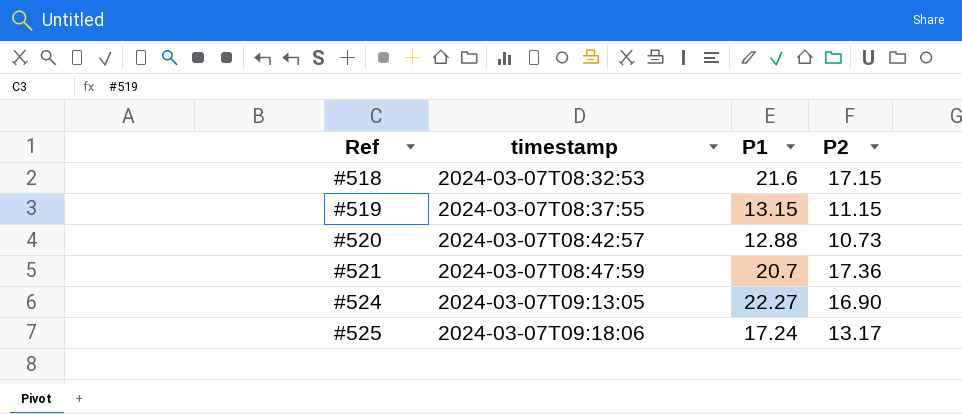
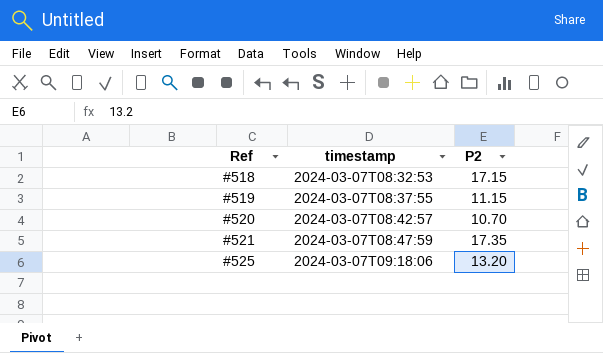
column P1 | position: 3 -> none
row #524: 2024-03-07T09:13:05 | 22.27 | 16.90 -> none
#520 | P2: 10.73 -> 10.70
#521 | P2: 17.36 -> 17.35
#525 | P2: 13.17 -> 13.20

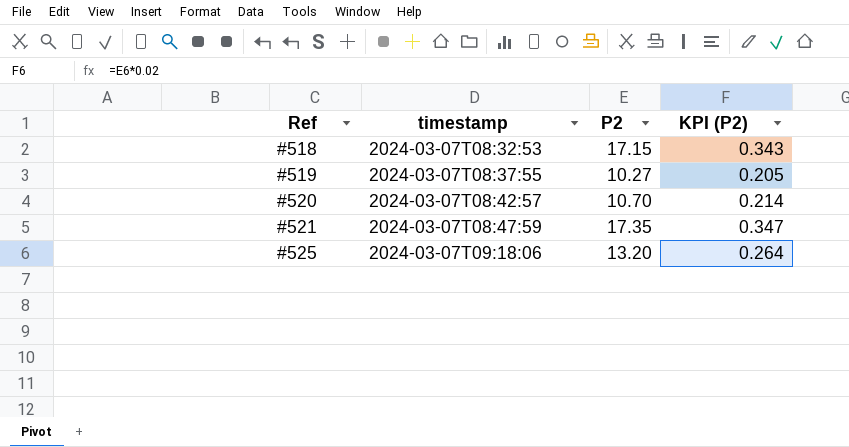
column KPI (P2) | formula: none -> [P2] * 0.02
#519 | P2: 11.15 -> 10.27

